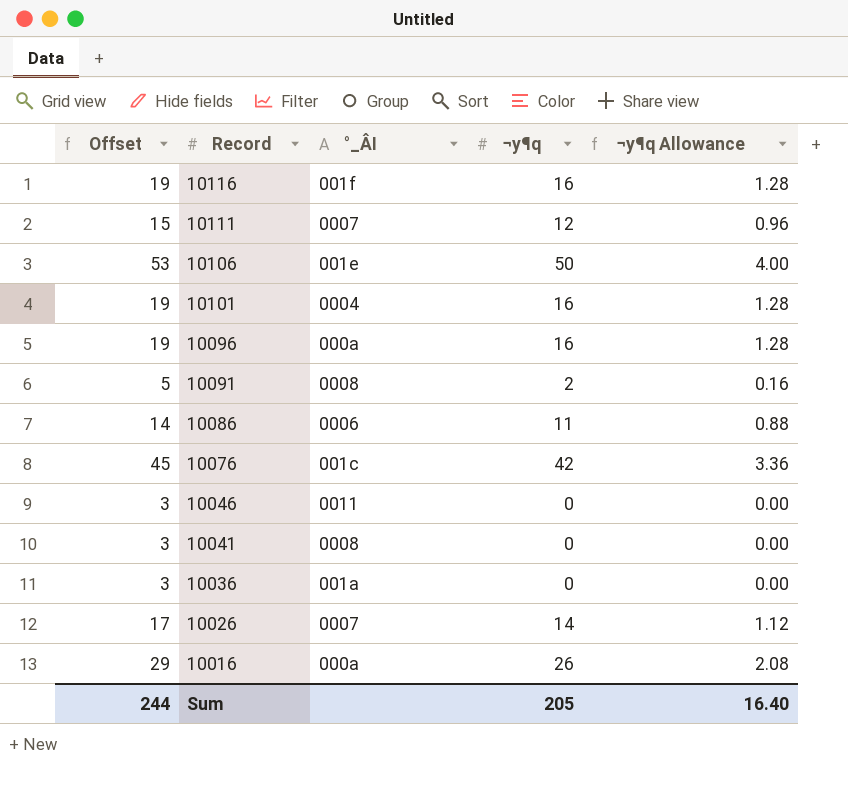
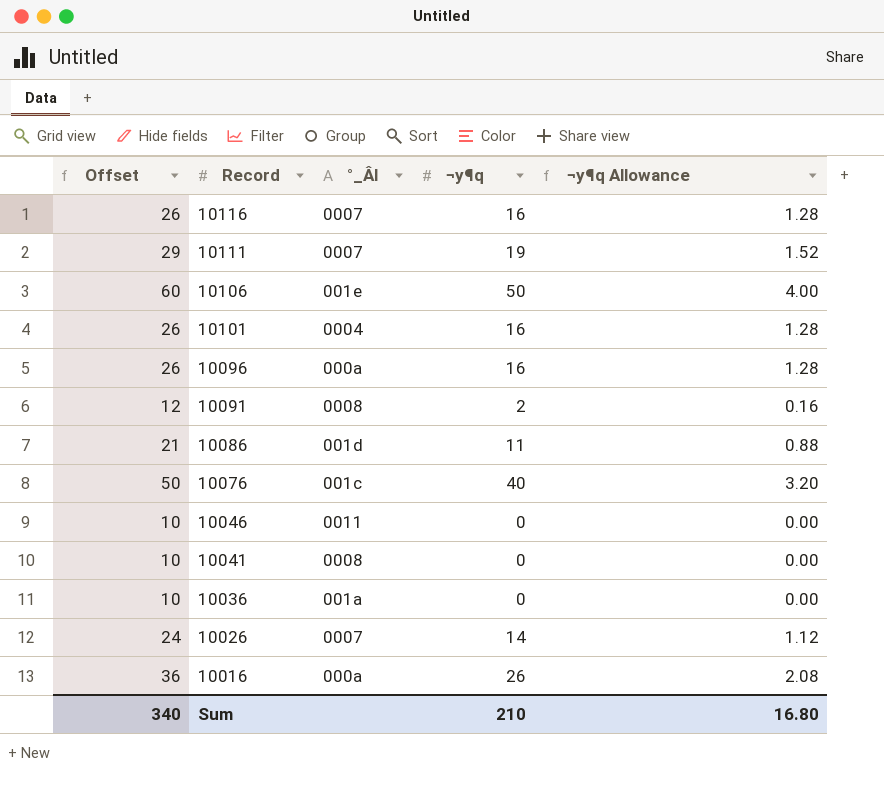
column Offset | formula: [¬y¶q] + 3 -> [¬y¶q] + 10
10116 | °_ÂI: 001f -> 0007
10111 | ¬y¶q: 12 -> 19
10111 | ¬y¶q Allowance: 0.96 -> 1.52
10086 | °_ÂI: 0006 -> 001d
10076 | ¬y¶q: 42 -> 40
10076 | ¬y¶q Allowance: 3.36 -> 3.20
Sum | Offset: 244 -> 340
Sum | ¬y¶q: 205 -> 210
Sum | ¬y¶q Allowance: 16.40 -> 16.80

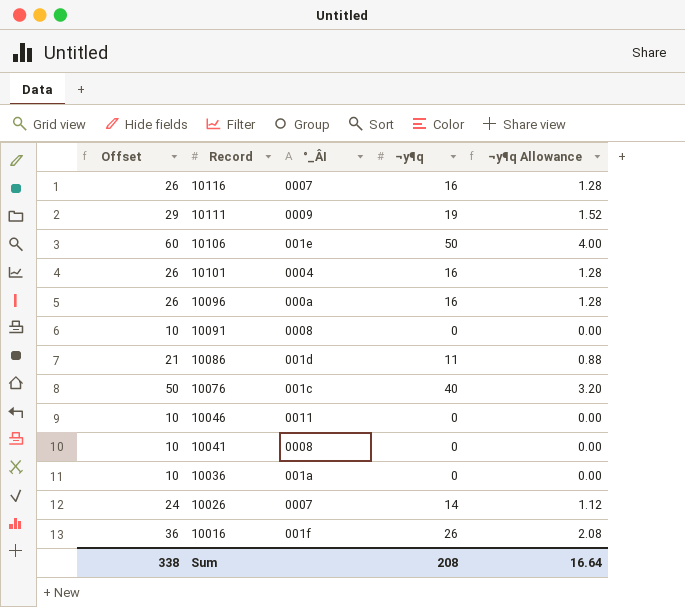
10111 | °_ÂI: 0007 -> 0009
10091 | Offset: 12 -> 10
10091 | ¬y¶q: 2 -> 0
10091 | ¬y¶q Allowance: 0.16 -> 0.00
10016 | °_ÂI: 000a -> 001f
Sum | Offset: 340 -> 338
Sum | ¬y¶q: 210 -> 208
Sum | ¬y¶q Allowance: 16.80 -> 16.64

